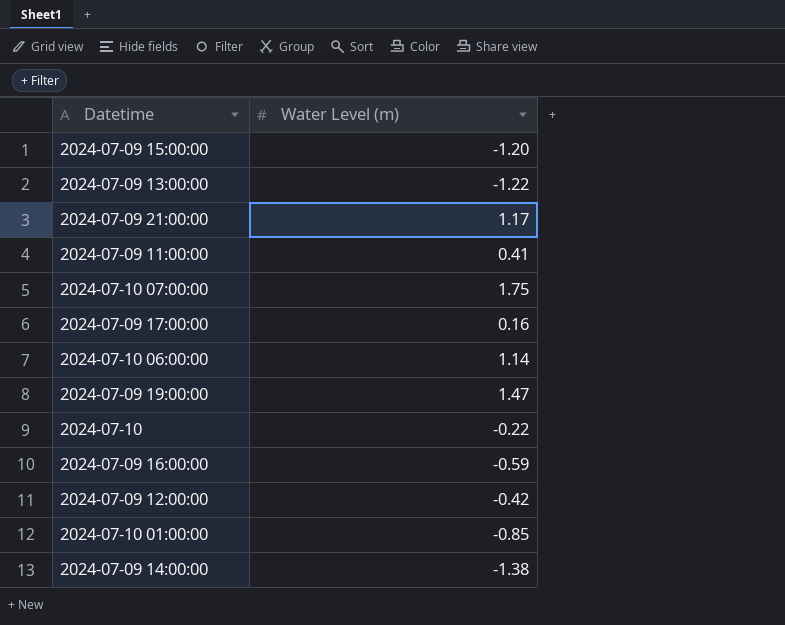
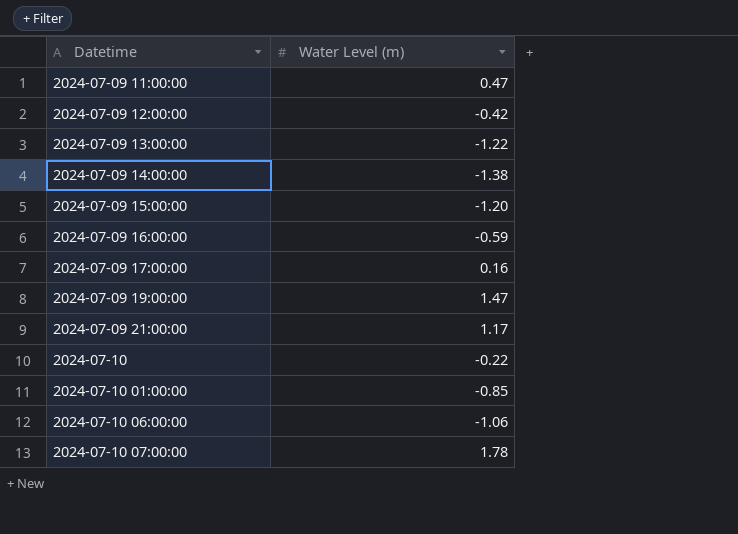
row order: none -> Datetime ascending
2024-07-09 11:00:00 | Water Level (m): 0.41 -> 0.47
2024-07-10 06:00:00 | Water Level (m): 1.14 -> -1.06
2024-07-10 07:00:00 | Water Level (m): 1.75 -> 1.78

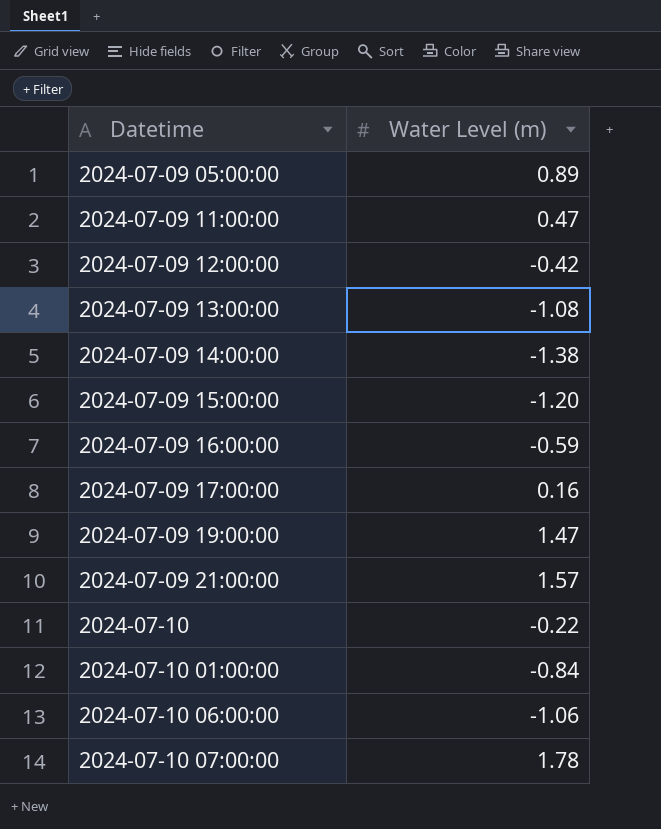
row 2024-07-09 05:00:00: none -> 0.89
2024-07-09 13:00:00 | Water Level (m): -1.22 -> -1.08
2024-07-09 21:00:00 | Water Level (m): 1.17 -> 1.57
2024-07-10 01:00:00 | Water Level (m): -0.85 -> -0.84

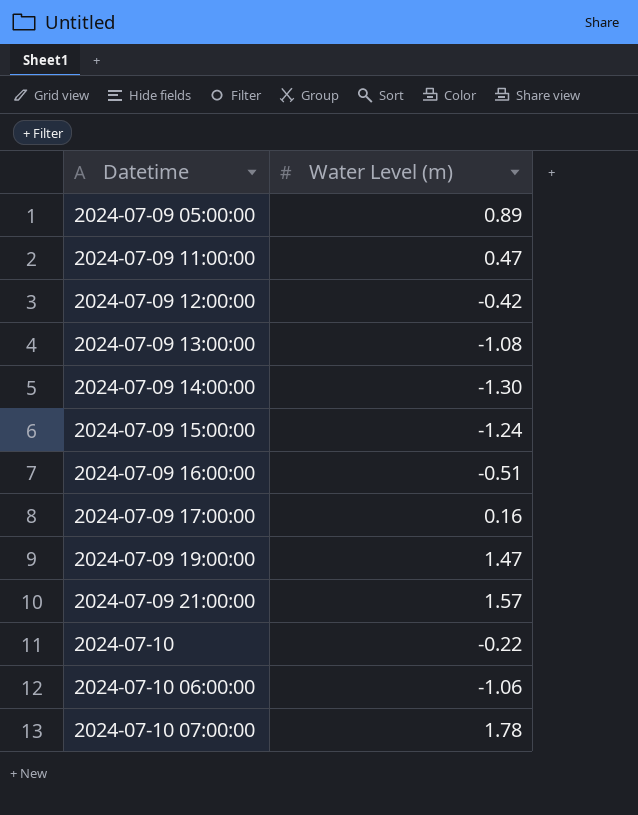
row 2024-07-10 01:00:00: -0.84 -> none
2024-07-09 14:00:00 | Water Level (m): -1.38 -> -1.30
2024-07-09 15:00:00 | Water Level (m): -1.20 -> -1.24
2024-07-09 16:00:00 | Water Level (m): -0.59 -> -0.51

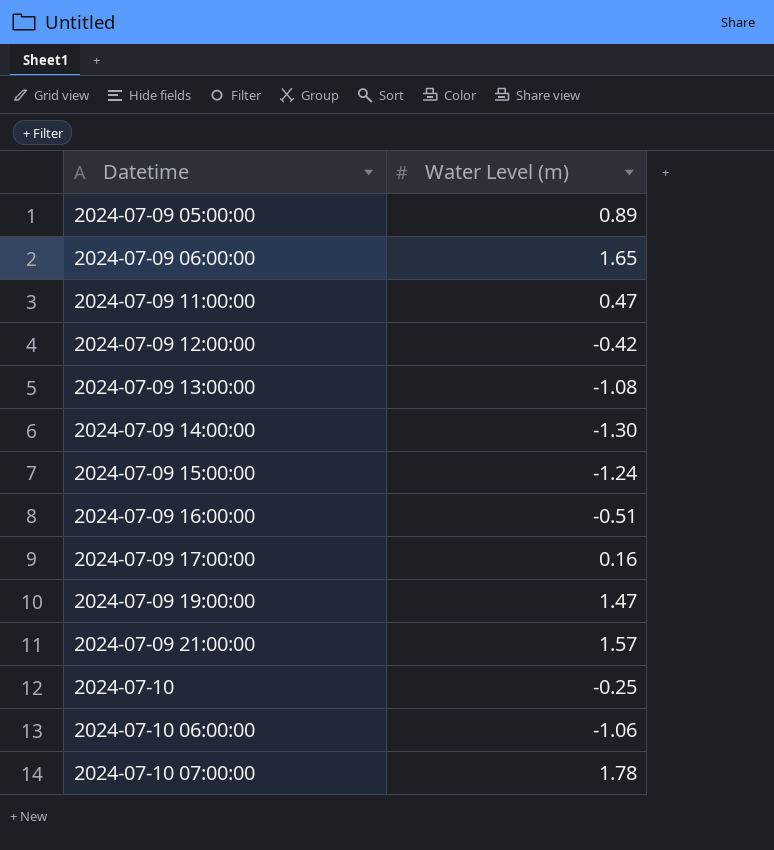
row 2024-07-09 06:00:00: none -> 1.65
2024-07-10 | Water Level (m): -0.22 -> -0.25

